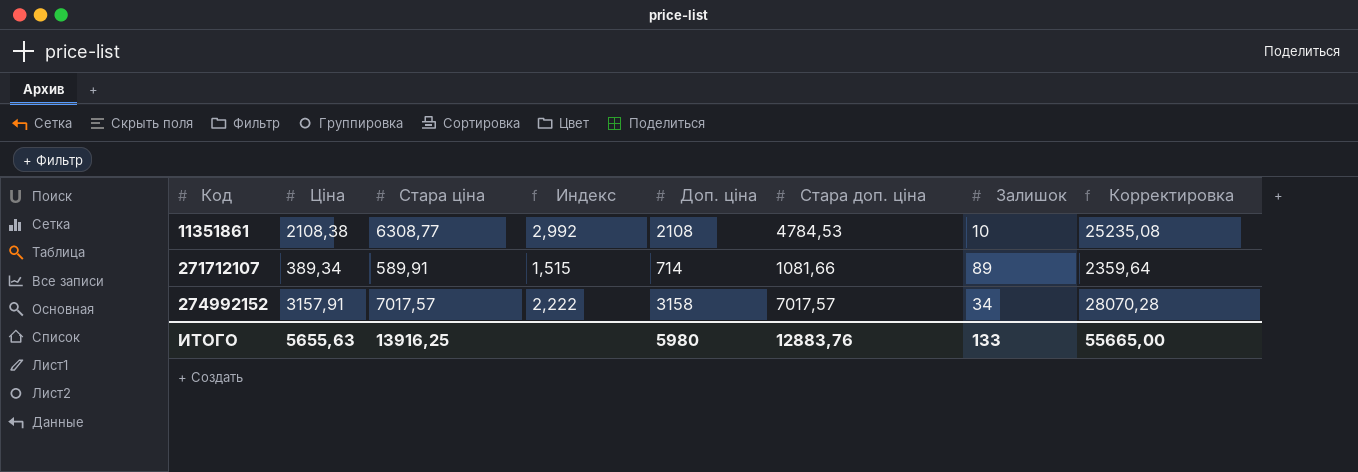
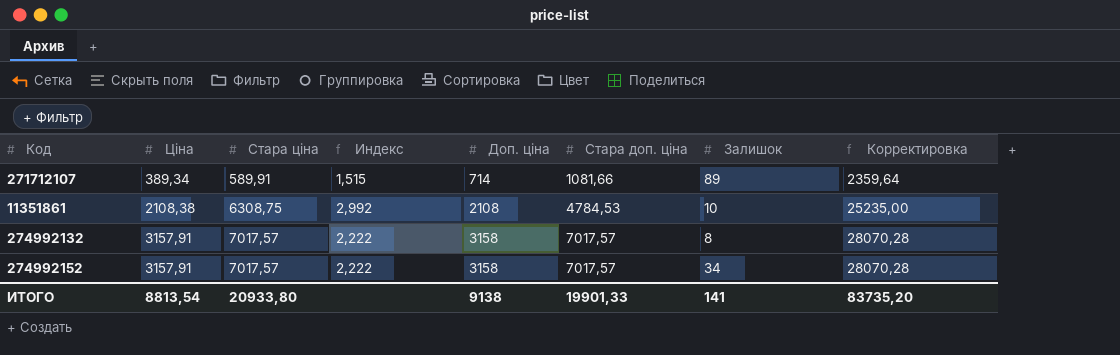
row order: Код ascending -> Ціна ascending
11351861 | Стара ціна: 6308,77 -> 6308,75
11351861 | Корректировка: 25235,08 -> 25235,00
row 274992132: none -> 3157,91 | 7017,57 | 2,222 | 3158 | 7017,57 | 8 | 28070,28
ИТОГО | Ціна: 5655,63 -> 8813,54
ИТОГО | Стара ціна: 13916,25 -> 20933,80
ИТОГО | Доп. ціна: 5980 -> 9138
ИТОГО | Стара доп. ціна: 12883,76 -> 19901,33
ИТОГО | Залишок: 133 -> 141
ИТОГО | Корректировка: 55665,00 -> 83735,20

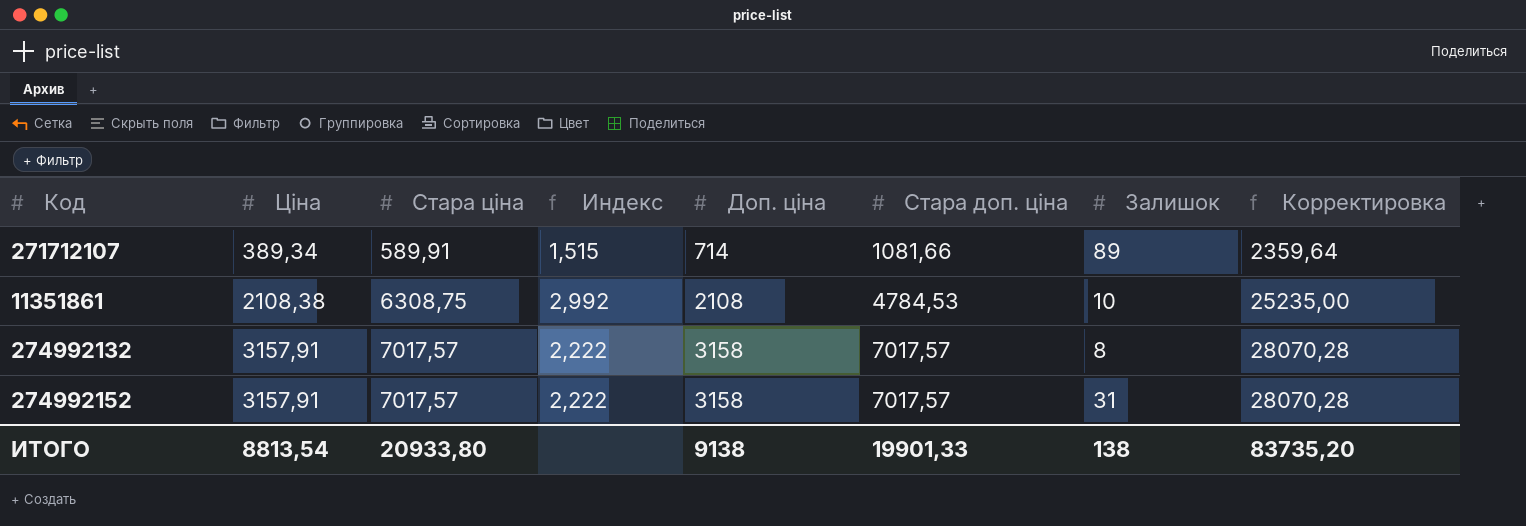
274992152 | Залишок: 34 -> 31
ИТОГО | Залишок: 141 -> 138

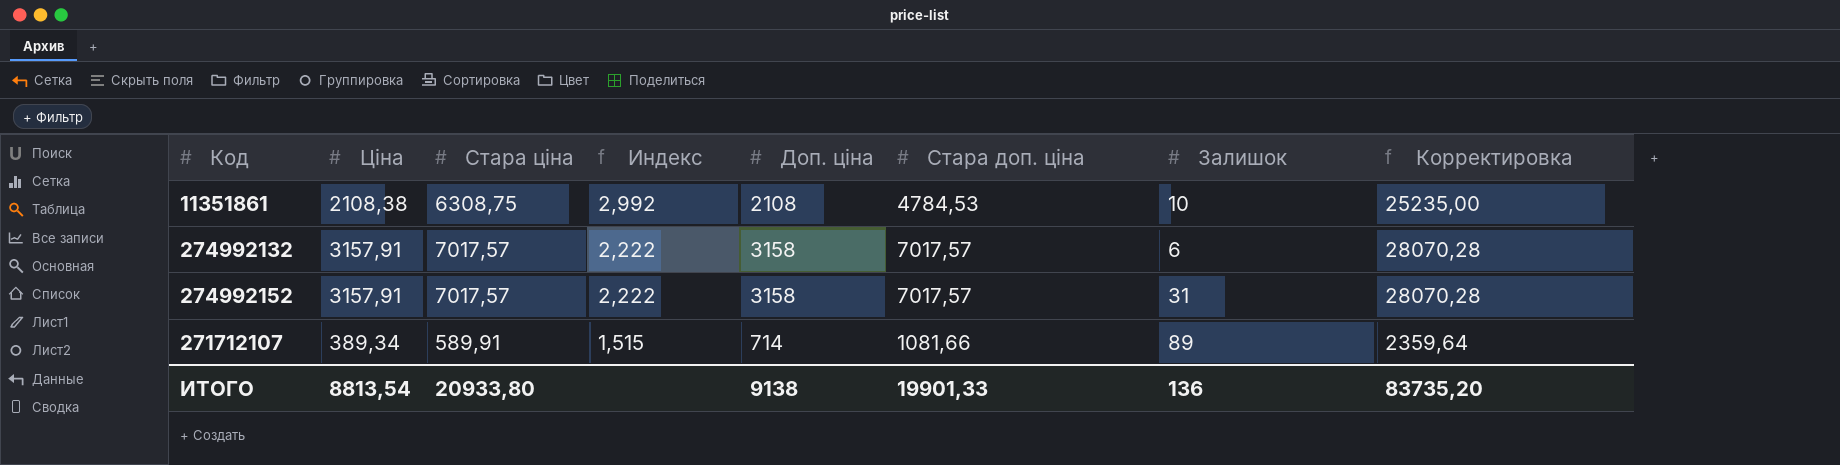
row order: Ціна ascending -> Индекс descending
274992132 | Залишок: 8 -> 6
ИТОГО | Залишок: 138 -> 136

